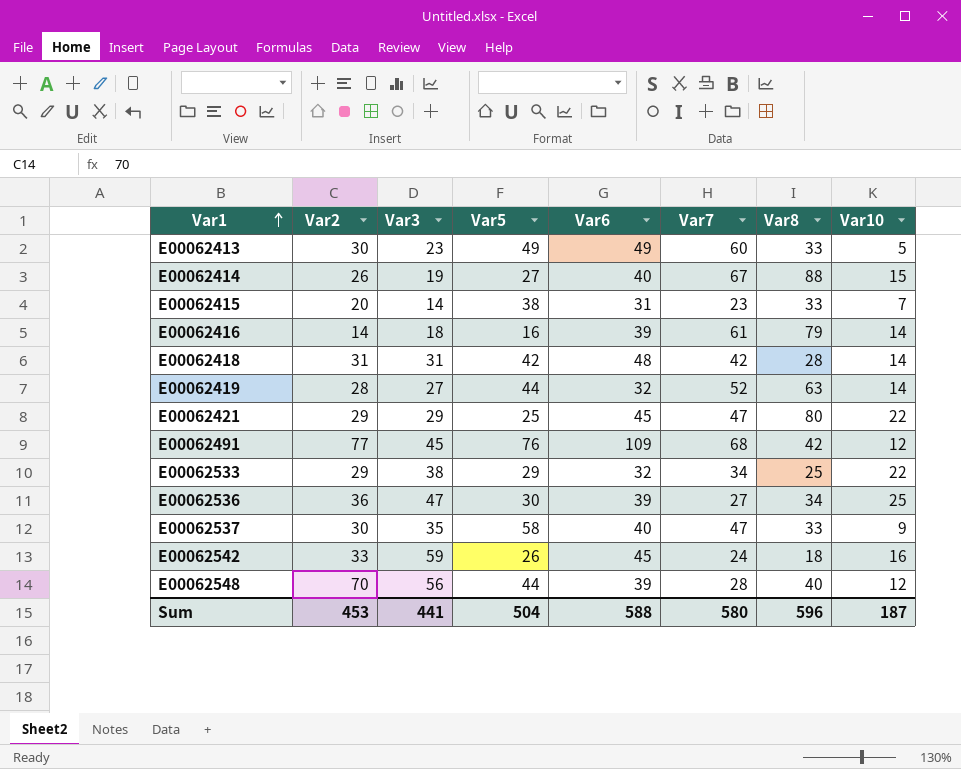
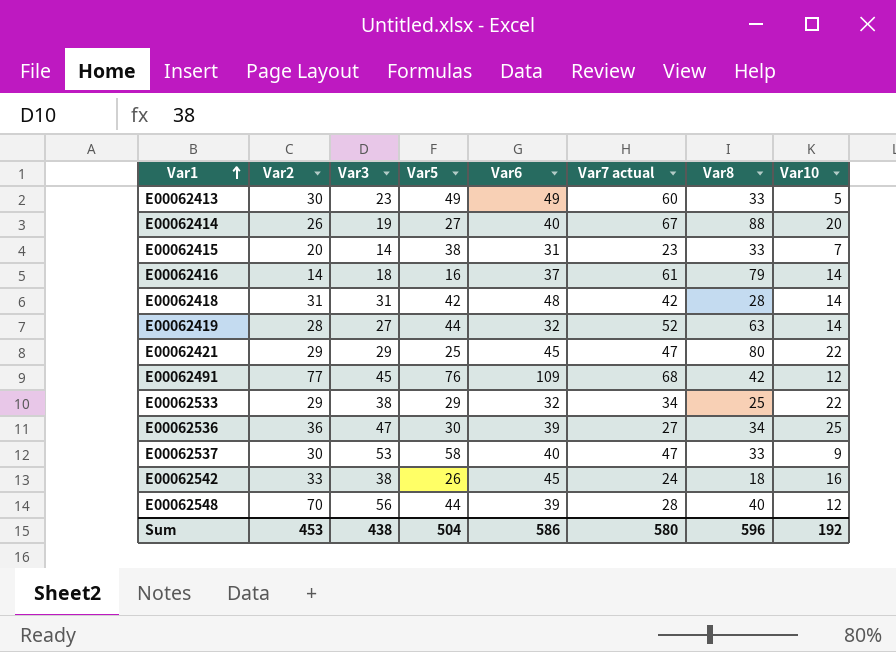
column name: Var7 -> Var7 actual
E00062414 | Var10: 15 -> 20
E00062416 | Var6: 39 -> 37
E00062537 | Var3: 35 -> 53
E00062542 | Var3: 59 -> 38
Sum | Var3: 441 -> 438
Sum | Var6: 588 -> 586
Sum | Var10: 187 -> 192

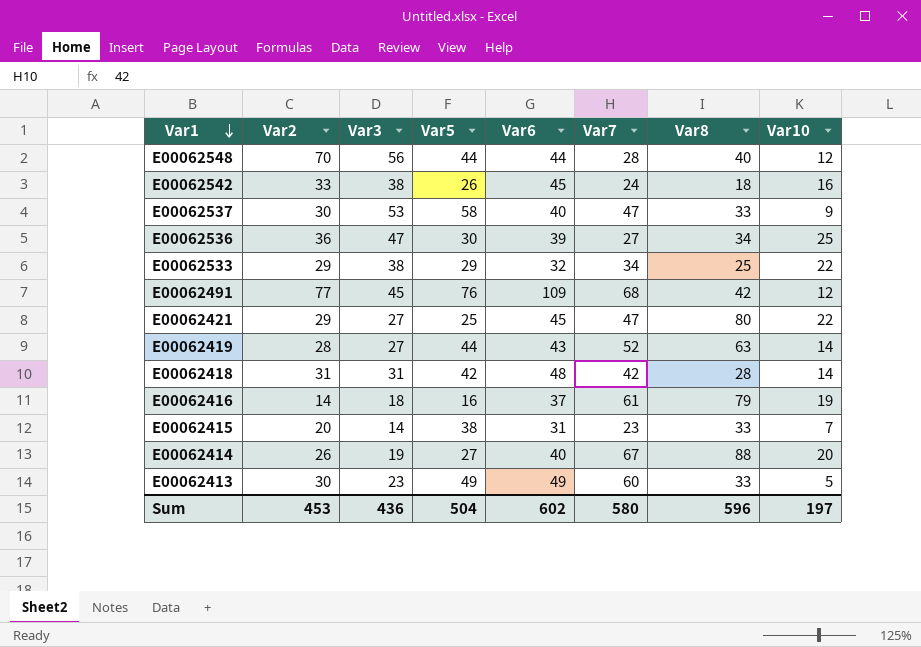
row order: Var1 ascending -> Var1 descending
column name: Var7 actual -> Var7
E00062548 | Var6: 39 -> 44
E00062421 | Var3: 29 -> 27
E00062419 | Var6: 32 -> 43
E00062416 | Var10: 14 -> 19
Sum | Var3: 438 -> 436
Sum | Var6: 586 -> 602
Sum | Var10: 192 -> 197

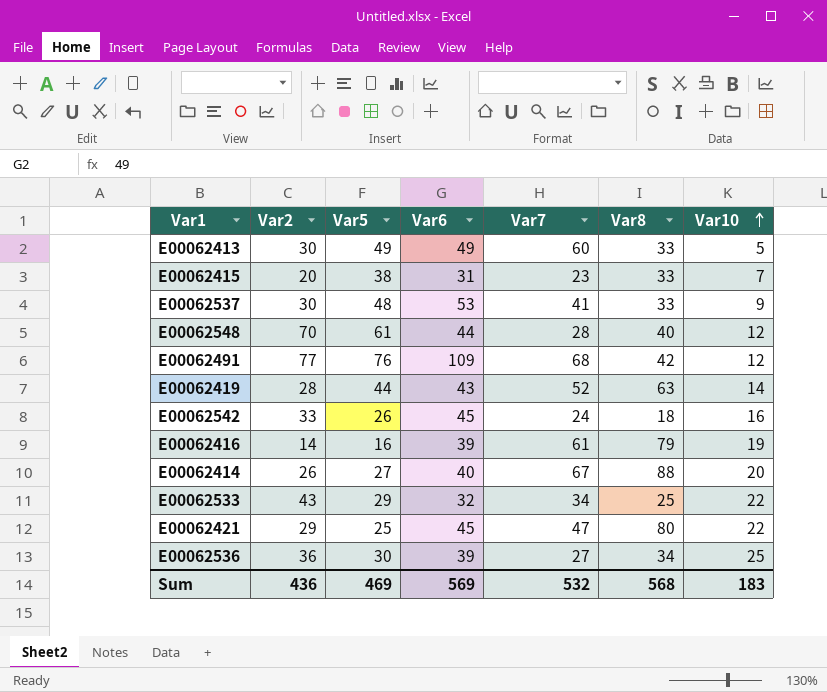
row order: Var1 descending -> Var10 ascending
column Var3 | position: 3 -> none
row E00062418: 31 | 31 | 42 | 48 | 42 | 28 | 14 -> none
E00062537 | Var5: 58 -> 48
E00062537 | Var6: 40 -> 53
E00062537 | Var7: 47 -> 41
E00062548 | Var5: 44 -> 61
E00062416 | Var6: 37 -> 39
E00062533 | Var2: 29 -> 43
Sum | Var2: 453 -> 436
Sum | Var5: 504 -> 469
Sum | Var6: 602 -> 569
Sum | Var7: 580 -> 532
Sum | Var8: 596 -> 568
Sum | Var10: 197 -> 183

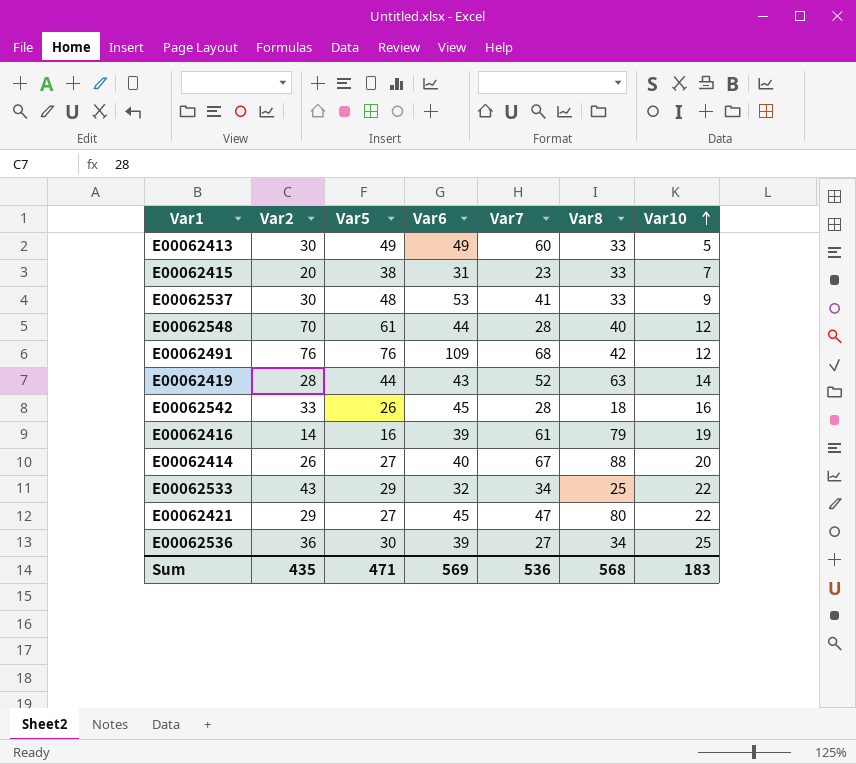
E00062491 | Var2: 77 -> 76
E00062542 | Var7: 24 -> 28
E00062421 | Var5: 25 -> 27
Sum | Var2: 436 -> 435
Sum | Var5: 469 -> 471
Sum | Var7: 532 -> 536

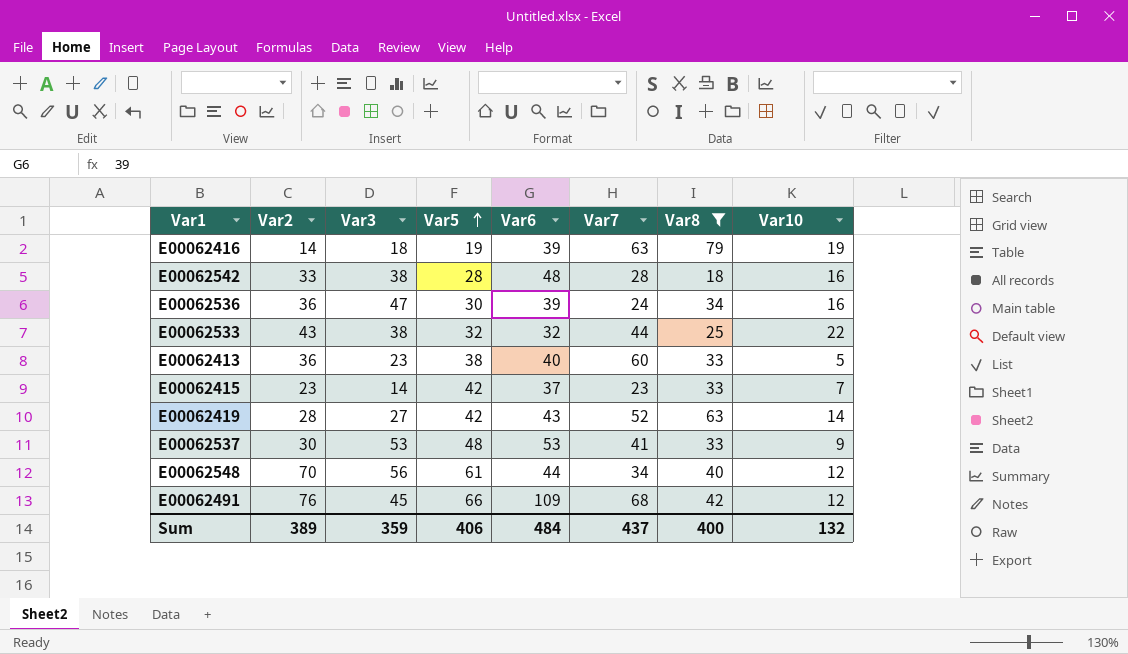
filter: none -> Var8 <= 79
row order: Var10 ascending -> Var5 ascending
column Var3 | position: none -> 3
E00062416 | Var5: 16 -> 19
E00062416 | Var7: 61 -> 63
E00062542 | Var5: 26 -> 28
E00062542 | Var6: 45 -> 48
E00062536 | Var7: 27 -> 24
E00062536 | Var10: 25 -> 16
E00062533 | Var5: 29 -> 32
E00062533 | Var7: 34 -> 44
E00062413 | Var2: 30 -> 36
E00062413 | Var5: 49 -> 38
E00062413 | Var6: 49 -> 40
E00062415 | Var2: 20 -> 23
E00062415 | Var5: 38 -> 42
E00062415 | Var6: 31 -> 37
E00062419 | Var5: 44 -> 42
E00062548 | Var7: 28 -> 34
E00062491 | Var5: 76 -> 66
Sum | Var2: 435 -> 389
Sum | Var5: 471 -> 406
Sum | Var6: 569 -> 484
Sum | Var7: 536 -> 437
Sum | Var8: 568 -> 400
Sum | Var10: 183 -> 132

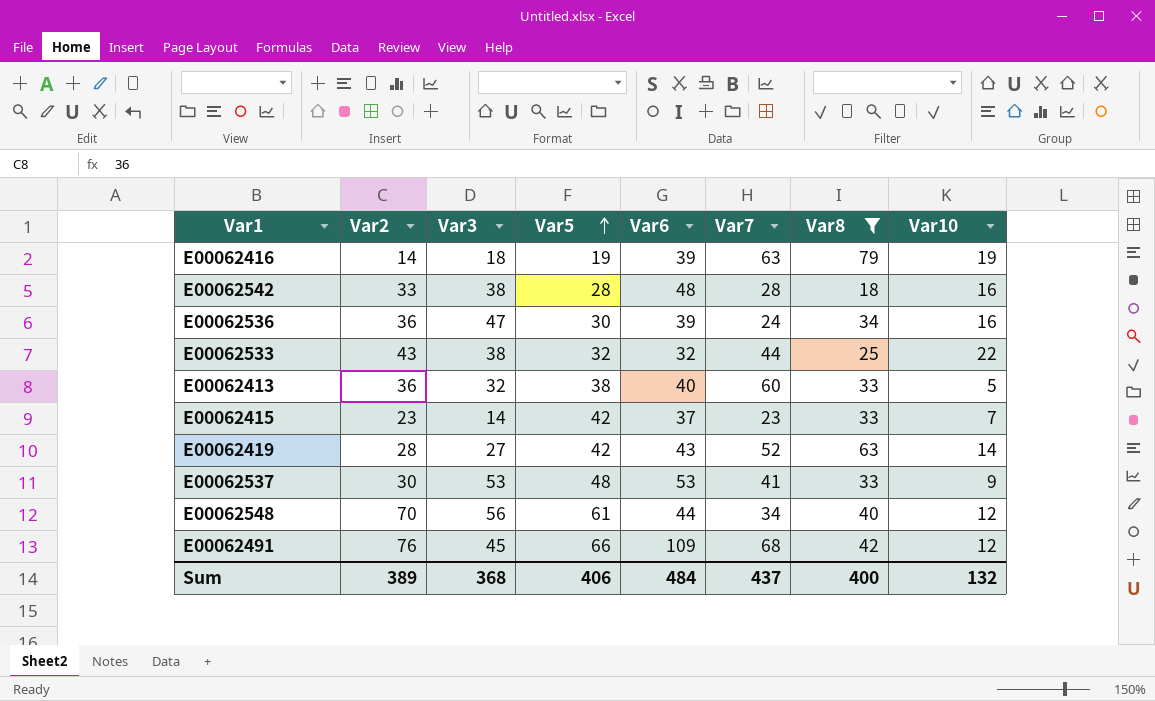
E00062413 | Var3: 23 -> 32
Sum | Var3: 359 -> 368

